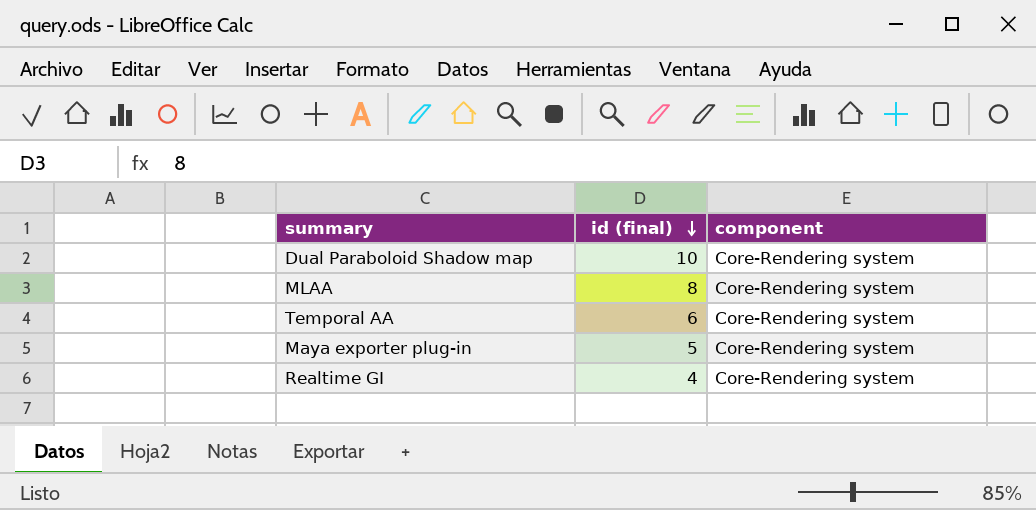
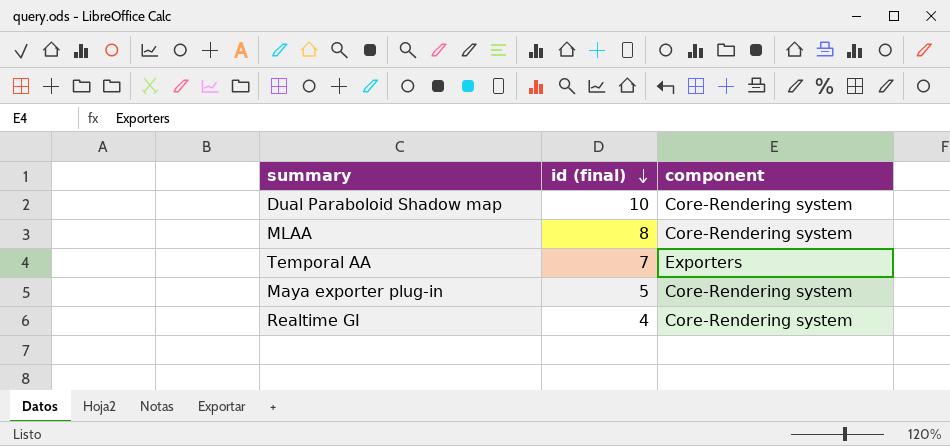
Temporal AA | id (final): 6 -> 7
Temporal AA | component: Core-Rendering system -> Exporters

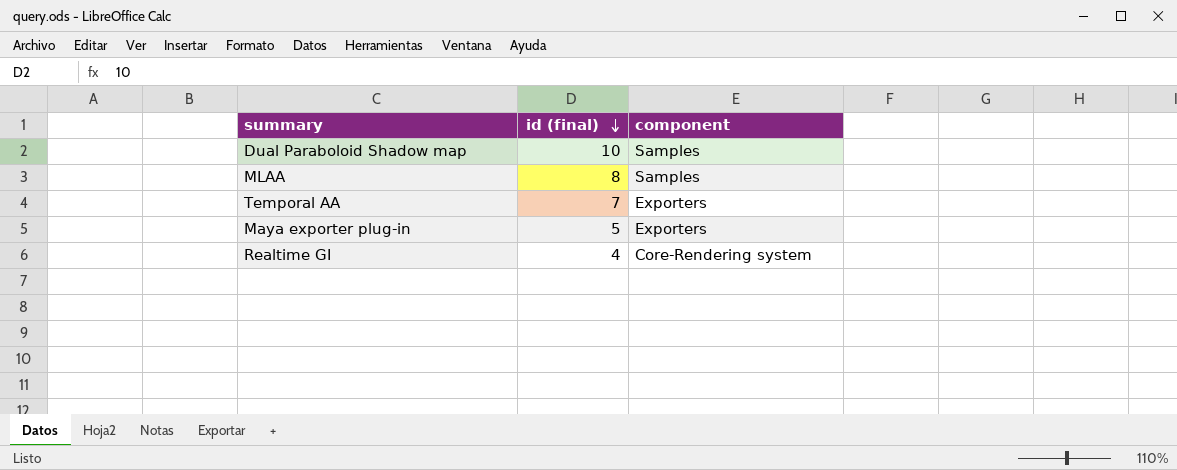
Dual Paraboloid Shadow map | component: Core-Rendering system -> Samples
MLAA | component: Core-Rendering system -> Samples
Maya exporter plug-in | component: Core-Rendering system -> Exporters

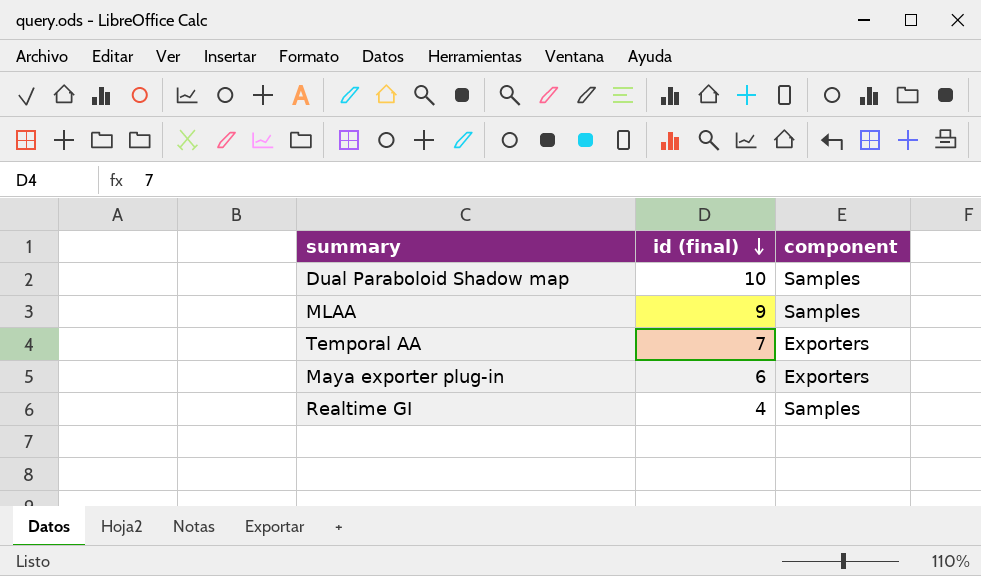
MLAA | id (final): 8 -> 9
Maya exporter plug-in | id (final): 5 -> 6
Realtime GI | component: Core-Rendering system -> Samples

